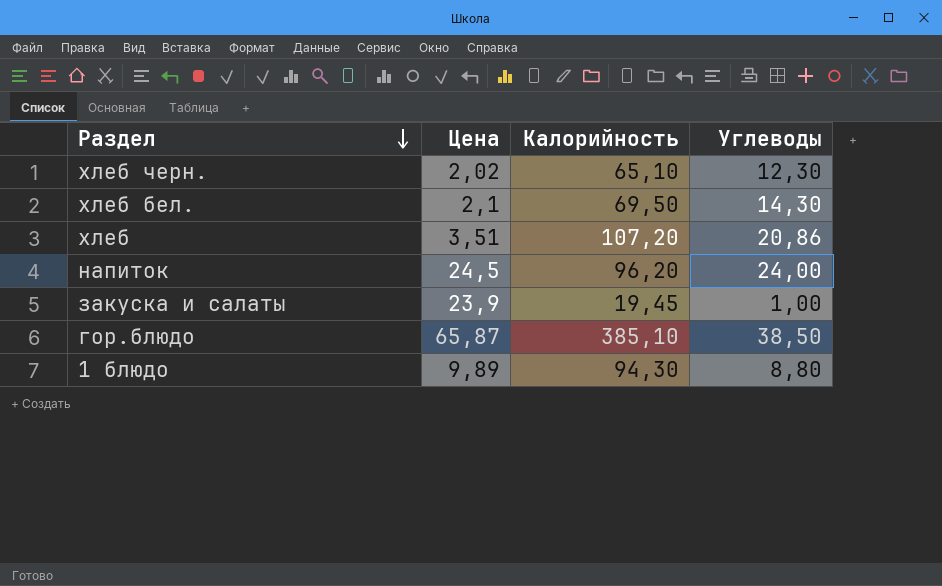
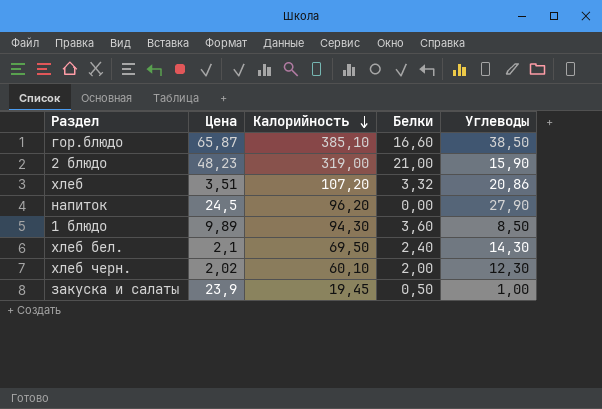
row order: Раздел descending -> Калорийность descending
column Белки | position: none -> 4
row 2 блюдо: none -> 48,23 | 319,00 | 21,00 | 15,90
напиток | Углеводы: 24,00 -> 27,90
1 блюдо | Углеводы: 8,80 -> 8,50
хлеб черн. | Калорийность: 65,10 -> 60,10

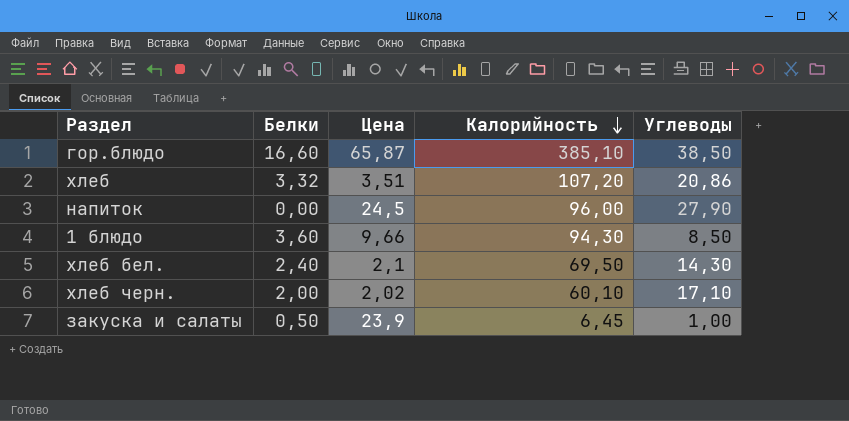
column Белки | position: 4 -> 2
row 2 блюдо: 48,23 | 319,00 | 21,00 | 15,90 -> none
напиток | Калорийность: 96,20 -> 96,00
1 блюдо | Цена: 9,89 -> 9,66
хлеб черн. | Углеводы: 12,30 -> 17,10
закуска и салаты | Калорийность: 19,45 -> 6,45

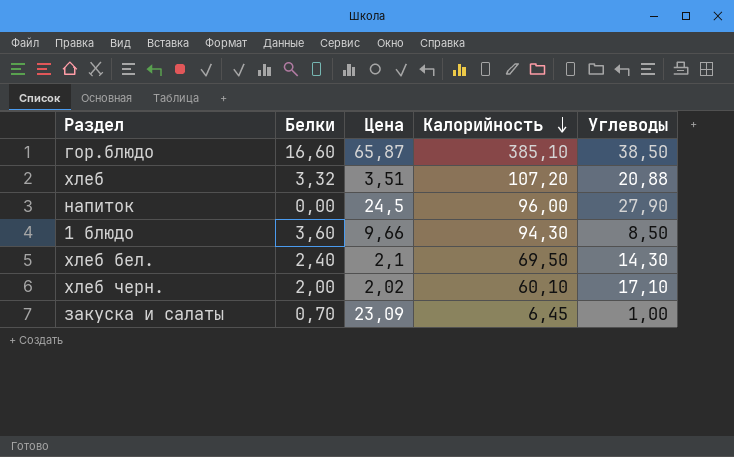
хлеб | Углеводы: 20,86 -> 20,88
закуска и салаты | Белки: 0,50 -> 0,70
закуска и салаты | Цена: 23,9 -> 23,09

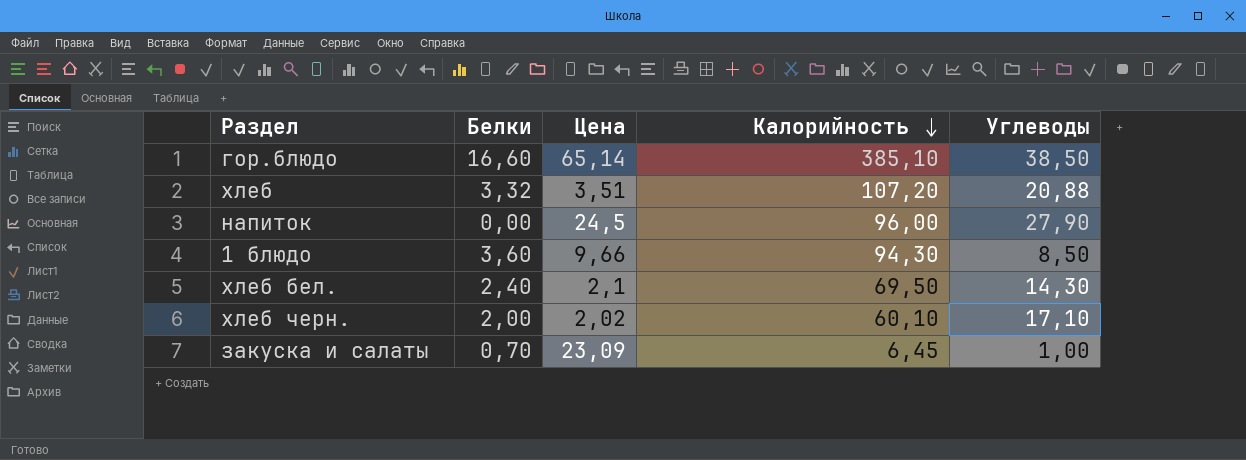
гор.блюдо | Цена: 65,87 -> 65,14

